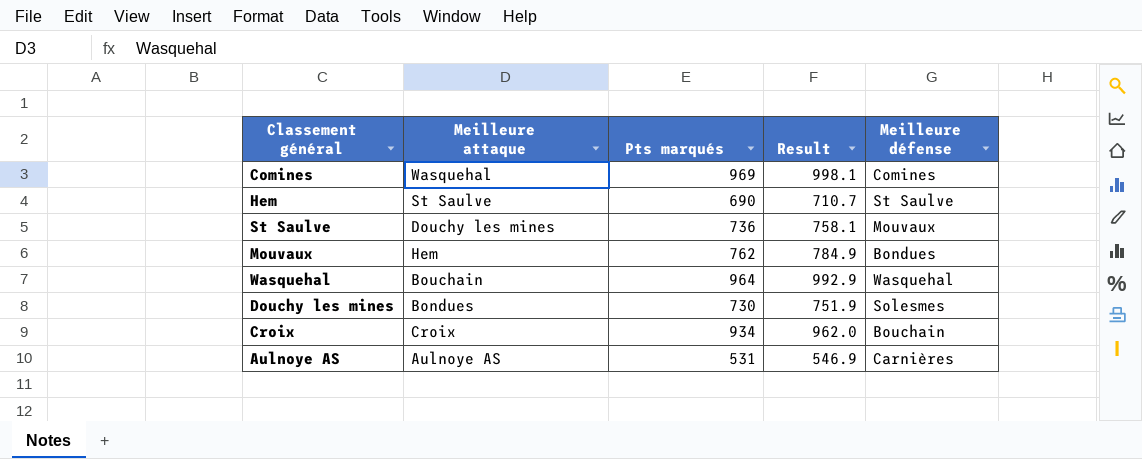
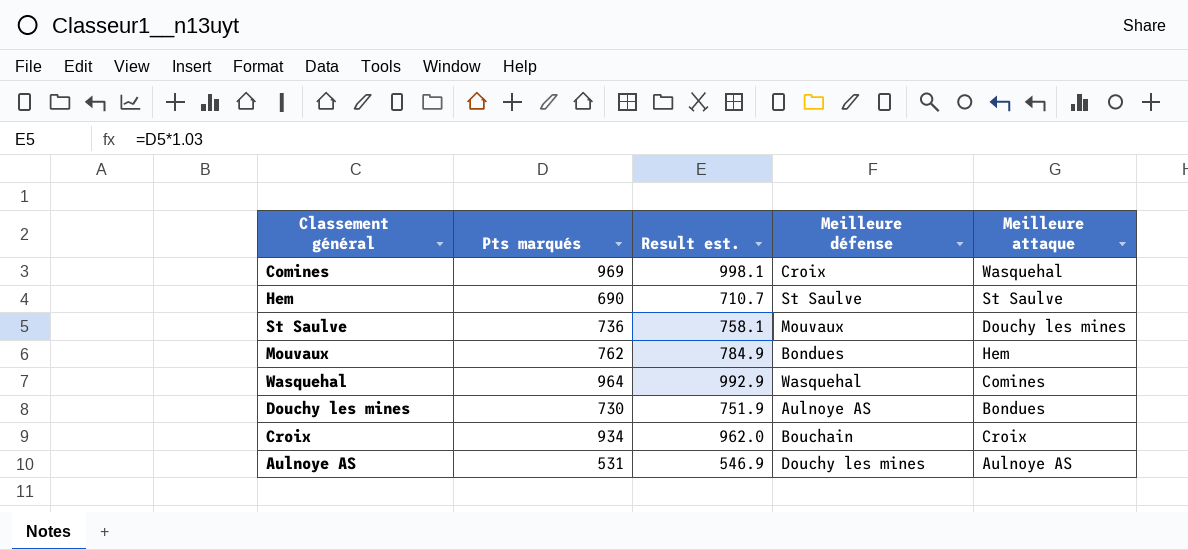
column name: Result -> Result est.
column Meilleure attaque | position: 2 -> 5
Comines | Meilleure défense: Comines -> Croix
Wasquehal | Meilleure attaque: Bouchain -> Comines
Douchy les mines | Meilleure défense: Solesmes -> Aulnoye AS
Aulnoye AS | Meilleure défense: Carnières -> Douchy les mines

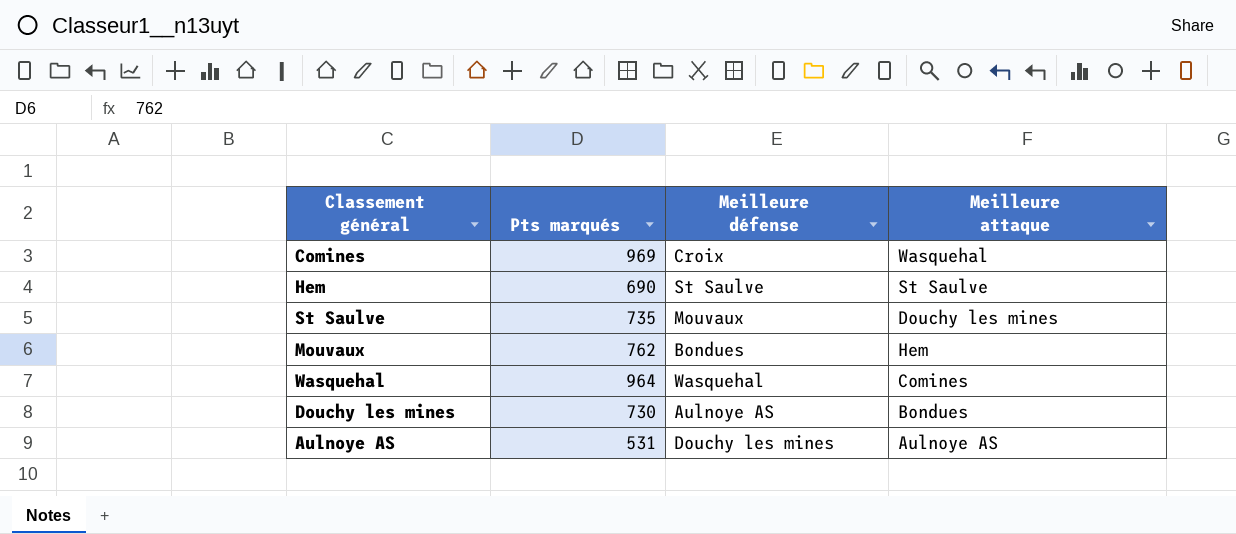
column Result est. | formula: [Pts marqués] * 1.03 -> none
row Croix: 934 | 962.0 | Bouchain | Croix -> none
St Saulve | Pts marqués: 736 -> 735

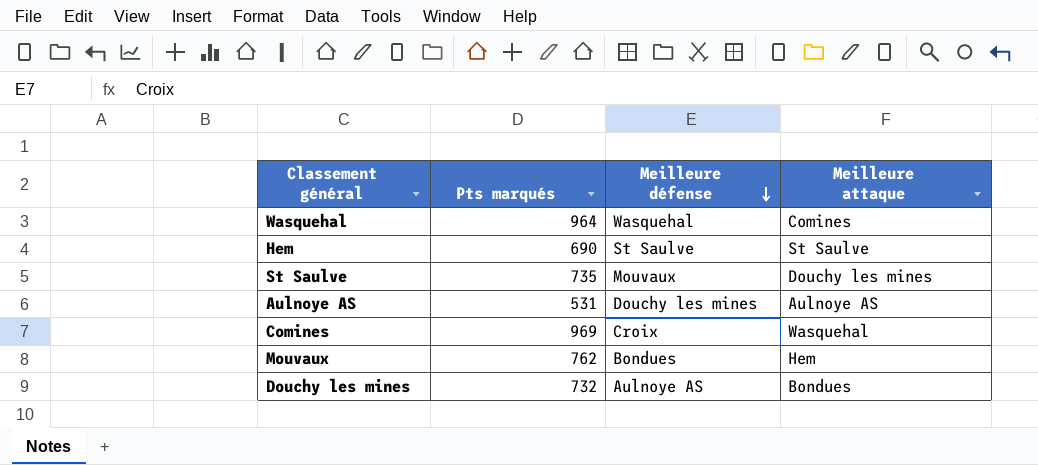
row order: none -> Meilleure défense descending
Douchy les mines | Pts marqués: 730 -> 732

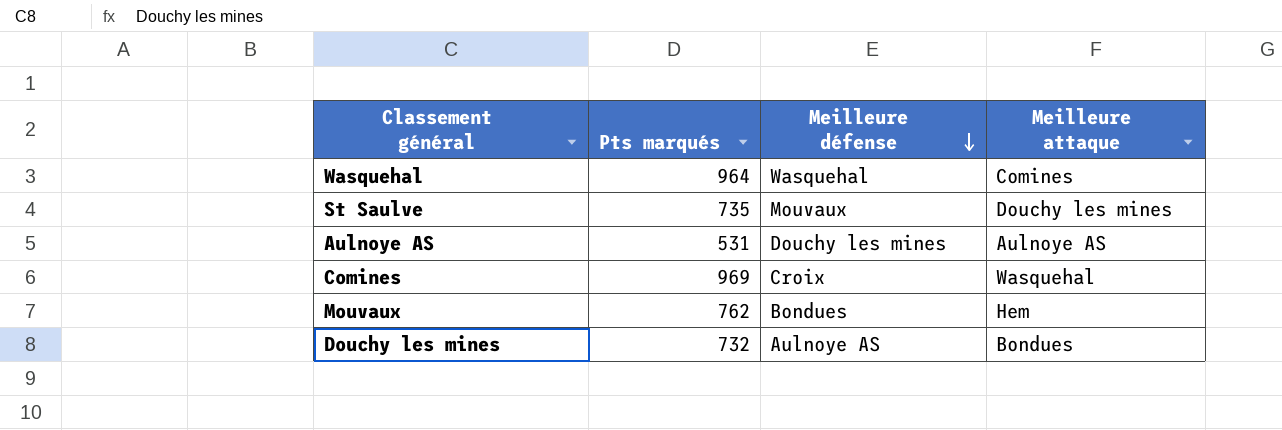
row Hem: 690 | St Saulve | St Saulve -> none

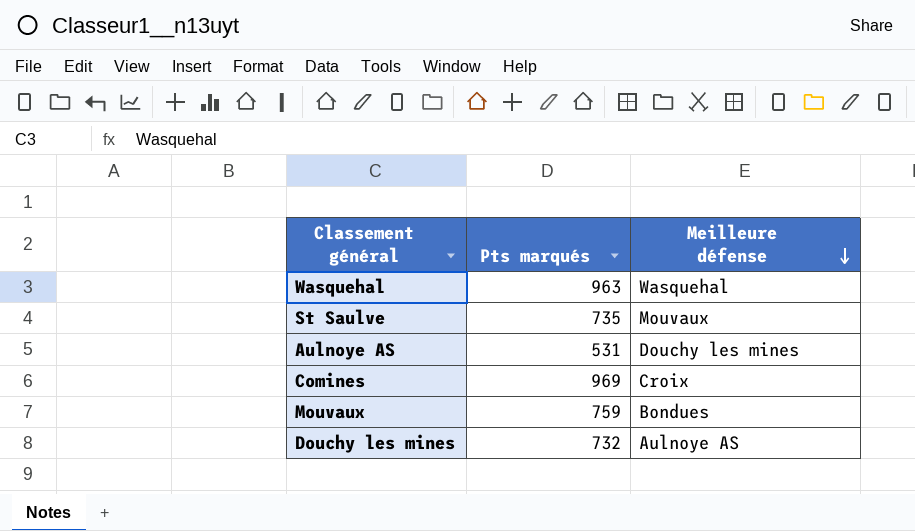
column Meilleure attaque | position: 4 -> none
Wasquehal | Pts marqués: 964 -> 963
Mouvaux | Pts marqués: 762 -> 759

